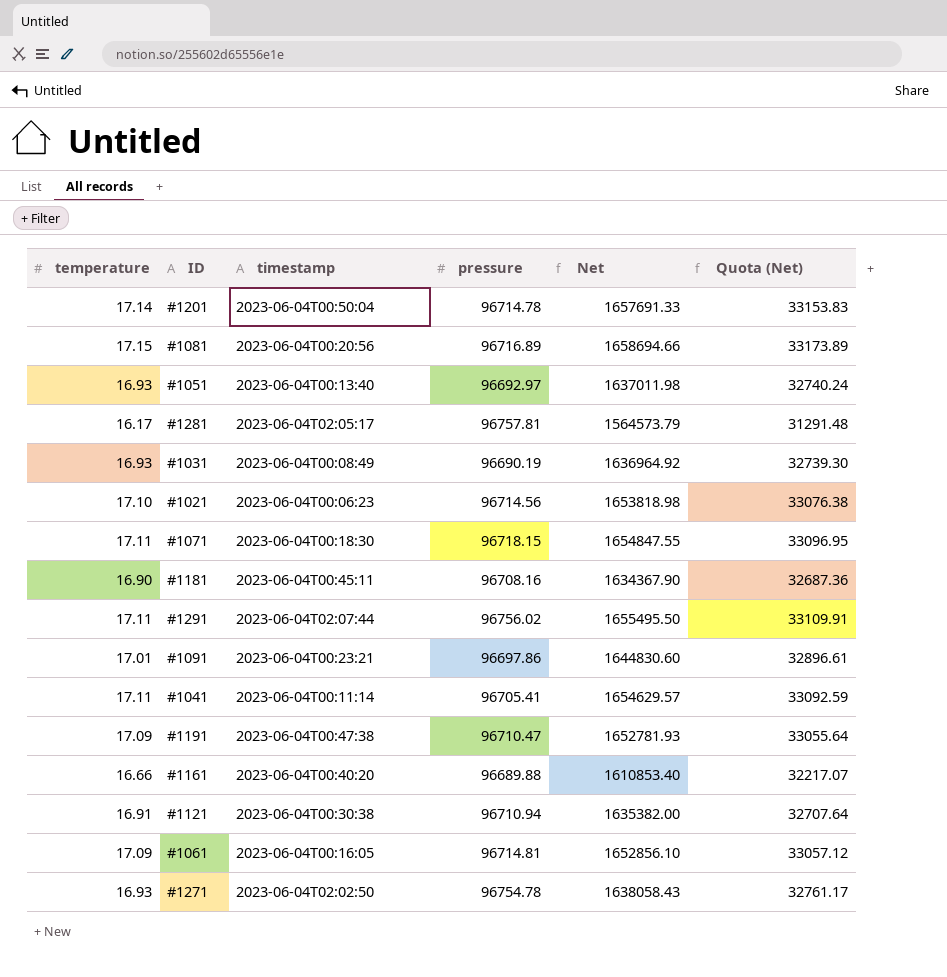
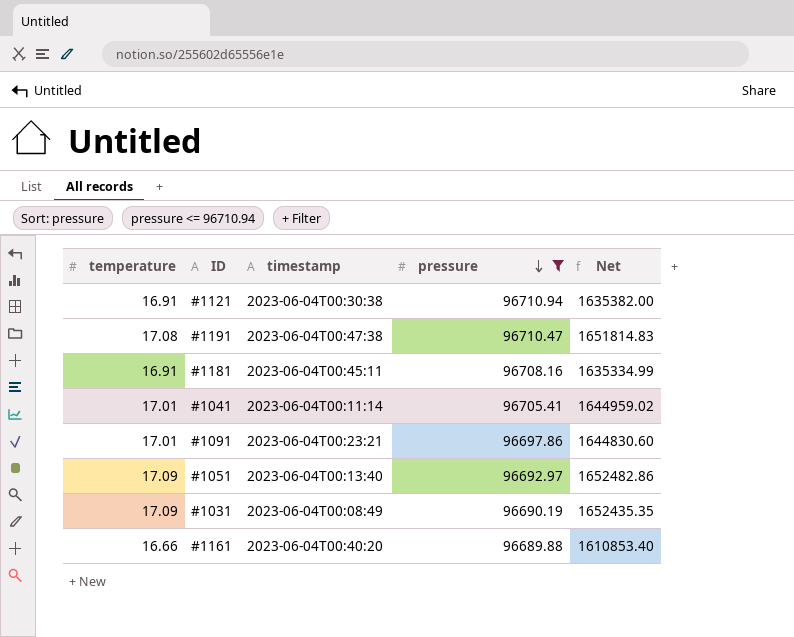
filter: none -> pressure <= 96710.94
row order: none -> pressure descending
column Quota (Net) | formula: [Net] * 0.02 -> none
#1191 | temperature: 17.09 -> 17.08
#1191 | Net: 1652781.93 -> 1651814.83
#1181 | temperature: 16.90 -> 16.91
#1181 | Net: 1634367.90 -> 1635334.99
#1041 | temperature: 17.11 -> 17.01
#1041 | Net: 1654629.57 -> 1644959.02
#1051 | temperature: 16.93 -> 17.09
#1051 | Net: 1637011.98 -> 1652482.86
#1031 | temperature: 16.93 -> 17.09
#1031 | Net: 1636964.92 -> 1652435.35

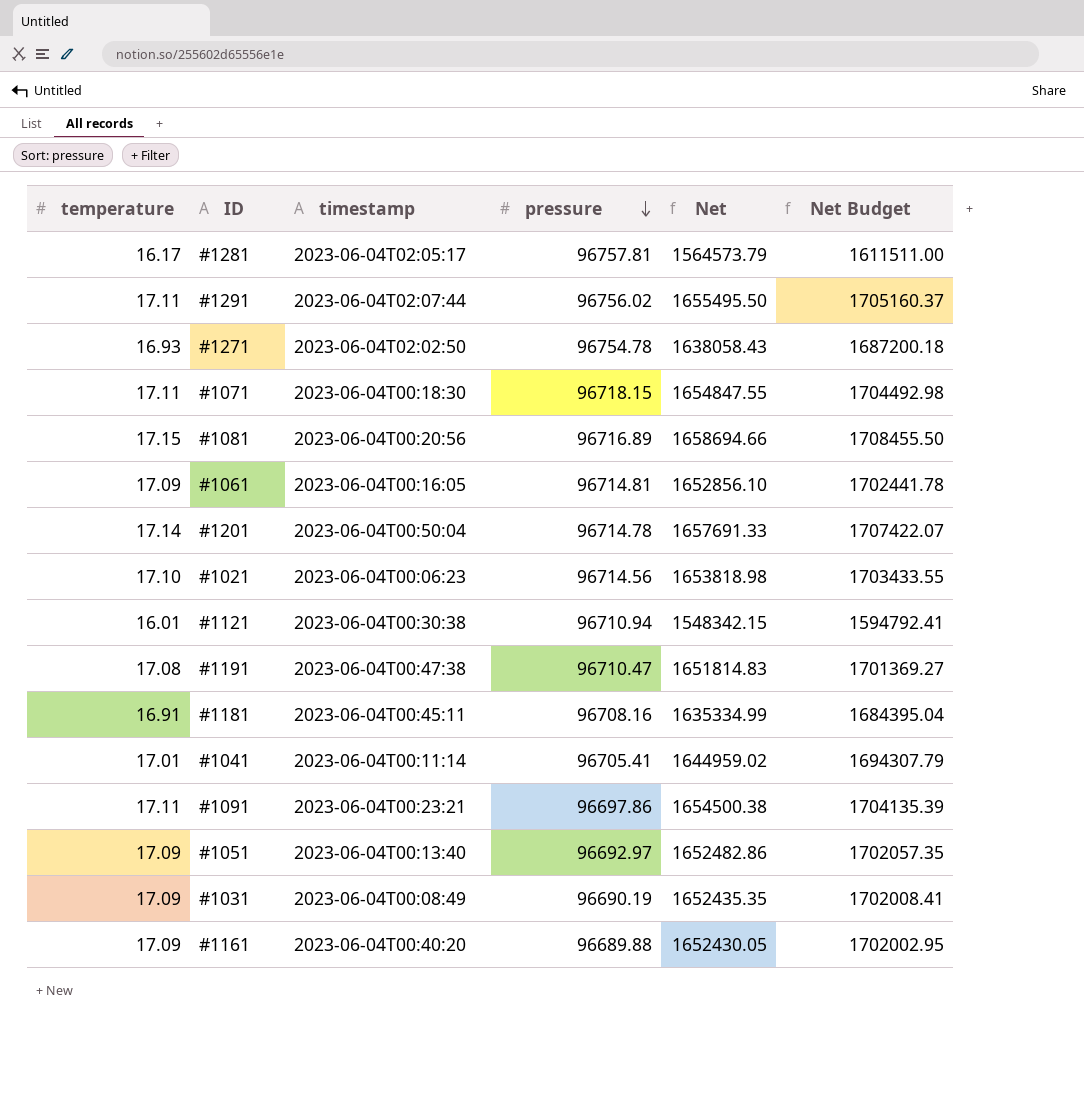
filter: pressure <= 96710.94 -> none
column Net Budget | formula: none -> [Net] * 1.03
#1121 | temperature: 16.91 -> 16.01
#1121 | Net: 1635382.00 -> 1548342.15
#1091 | temperature: 17.01 -> 17.11
#1091 | Net: 1644830.60 -> 1654500.38
#1161 | temperature: 16.66 -> 17.09
#1161 | Net: 1610853.40 -> 1652430.05

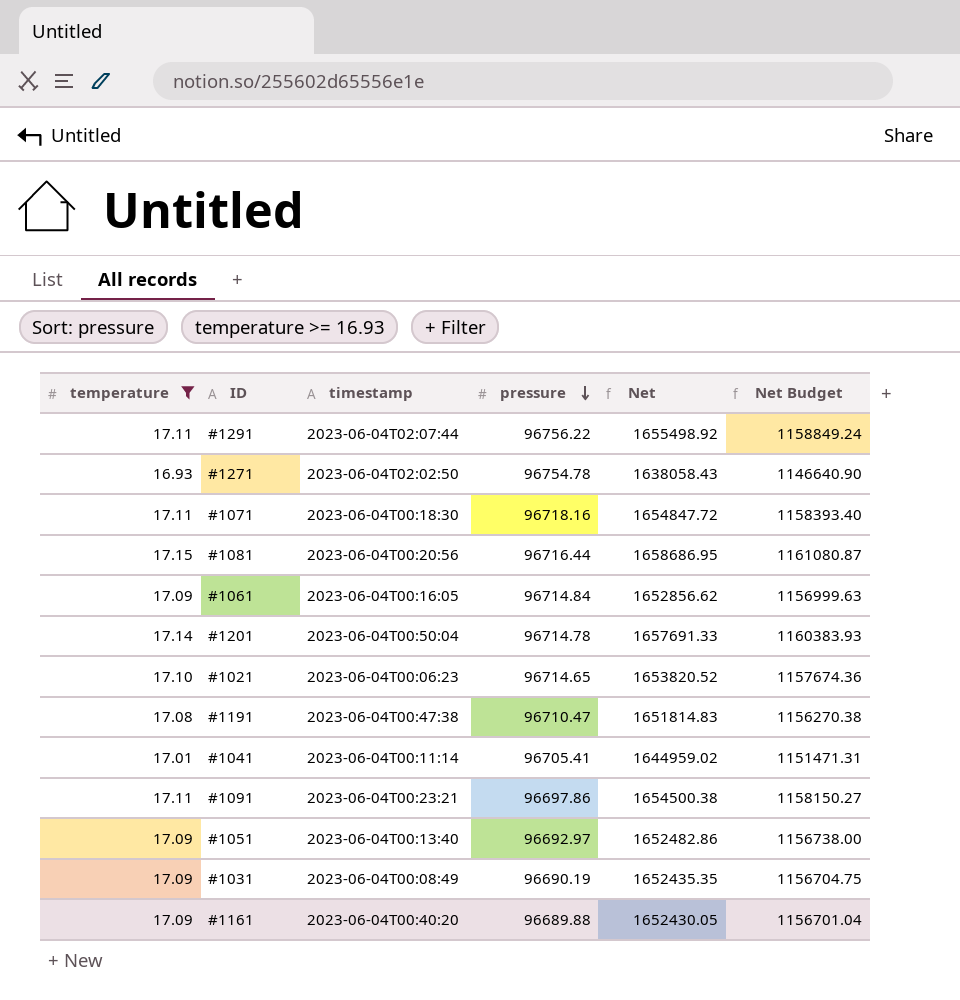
filter: none -> temperature >= 16.93
column Net Budget | formula: [Net] * 1.03 -> [Net] * 0.7
#1291 | pressure: 96756.02 -> 96756.22
#1291 | Net: 1655495.50 -> 1655498.92
#1071 | pressure: 96718.15 -> 96718.16
#1071 | Net: 1654847.55 -> 1654847.72
#1081 | pressure: 96716.89 -> 96716.44
#1081 | Net: 1658694.66 -> 1658686.95
#1061 | pressure: 96714.81 -> 96714.84
#1061 | Net: 1652856.10 -> 1652856.62
#1021 | pressure: 96714.56 -> 96714.65
#1021 | Net: 1653818.98 -> 1653820.52

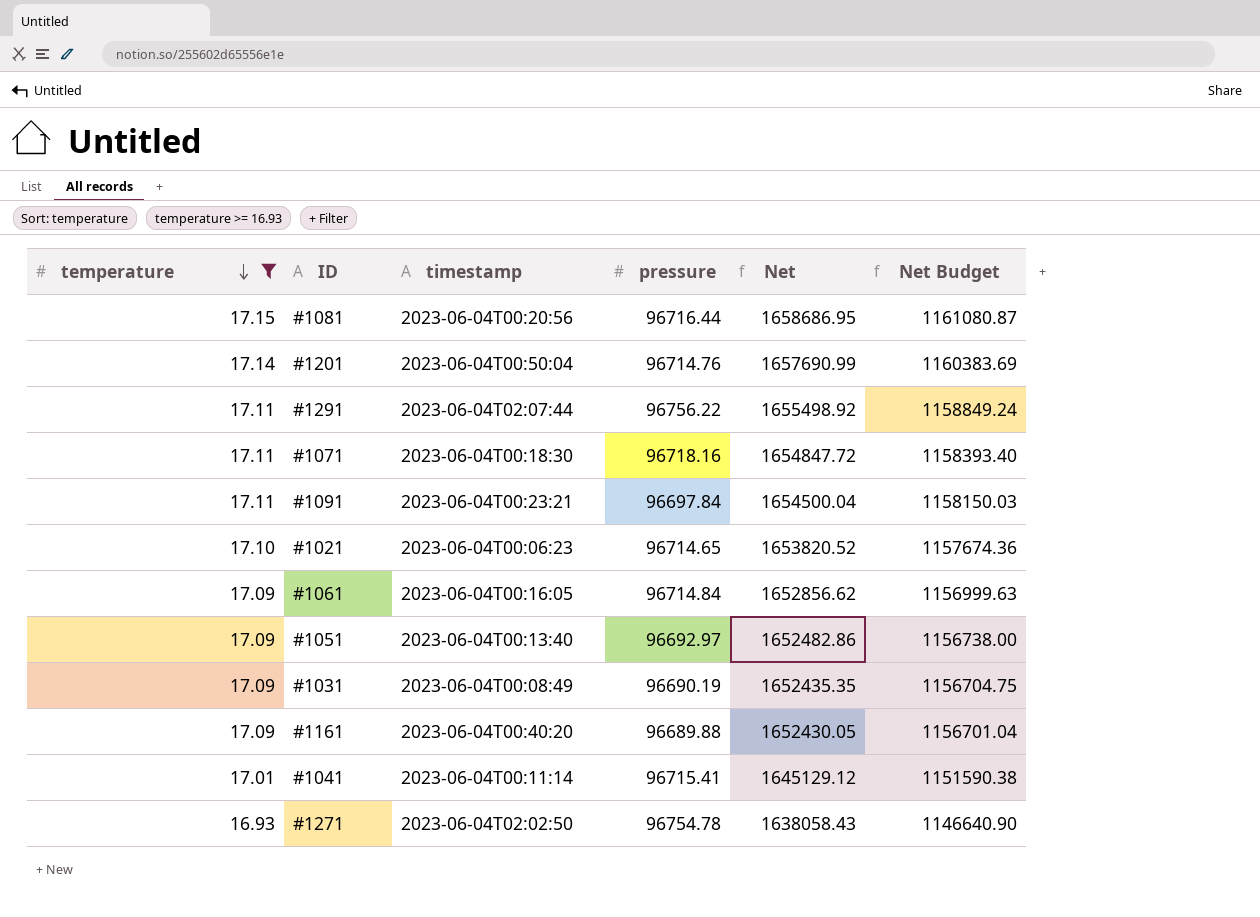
row order: pressure descending -> temperature descending
row #1191: 17.08 | 2023-06-04T00:47:38 | 96710.47 | 1651814.83 | 1156270.38 -> none
#1201 | pressure: 96714.78 -> 96714.76
#1201 | Net: 1657691.33 -> 1657690.99
#1201 | Net Budget: 1160383.93 -> 1160383.69
#1091 | pressure: 96697.86 -> 96697.84
#1091 | Net: 1654500.38 -> 1654500.04
#1091 | Net Budget: 1158150.27 -> 1158150.03
#1041 | pressure: 96705.41 -> 96715.41
#1041 | Net: 1644959.02 -> 1645129.12
#1041 | Net Budget: 1151471.31 -> 1151590.38

